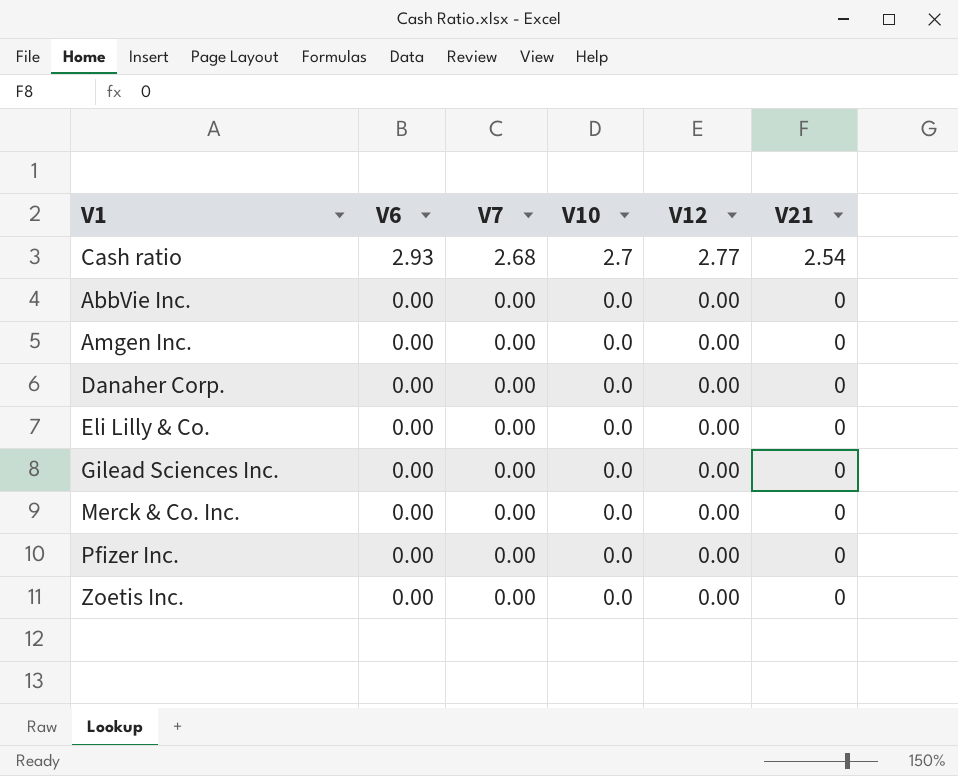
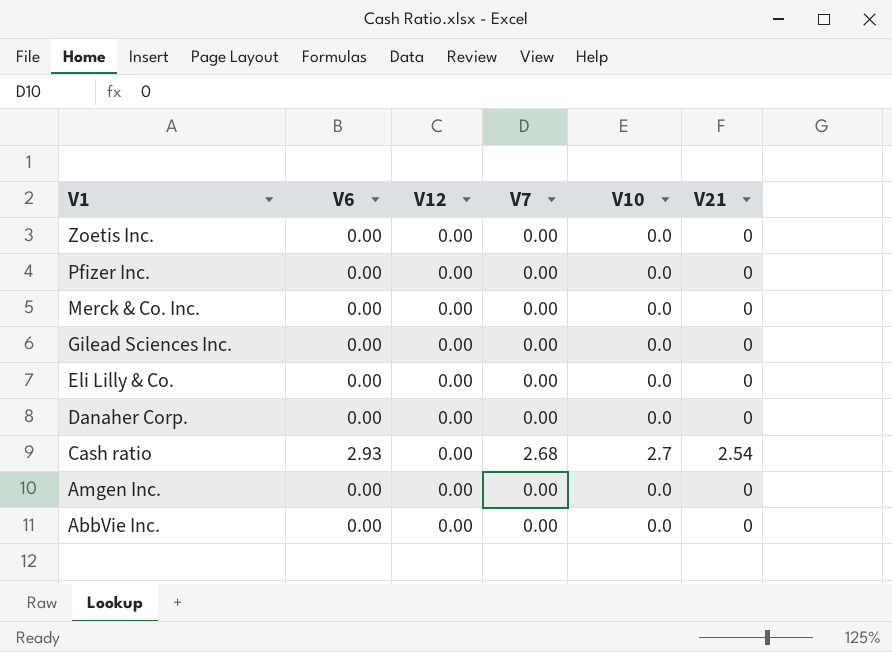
row order: V6 descending -> V1 descending
column V12 | position: 5 -> 3
Cash ratio | V12: 2.77 -> 0.00

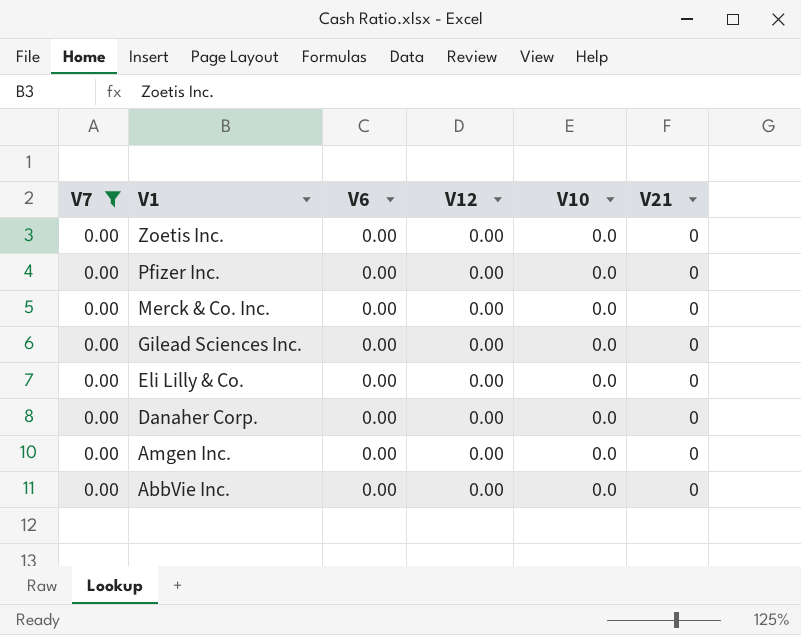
filter: none -> V7 = 0.00
column V7 | position: 4 -> 1

